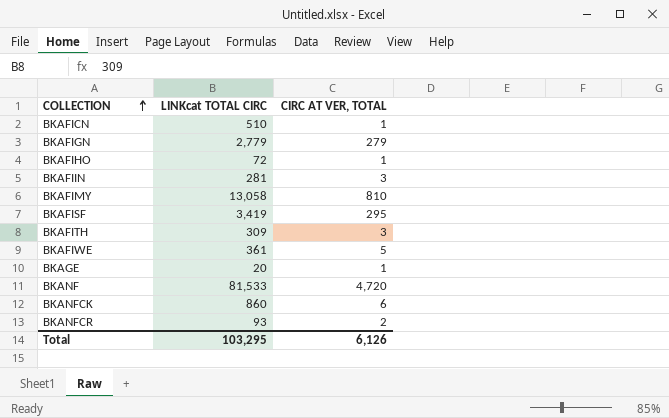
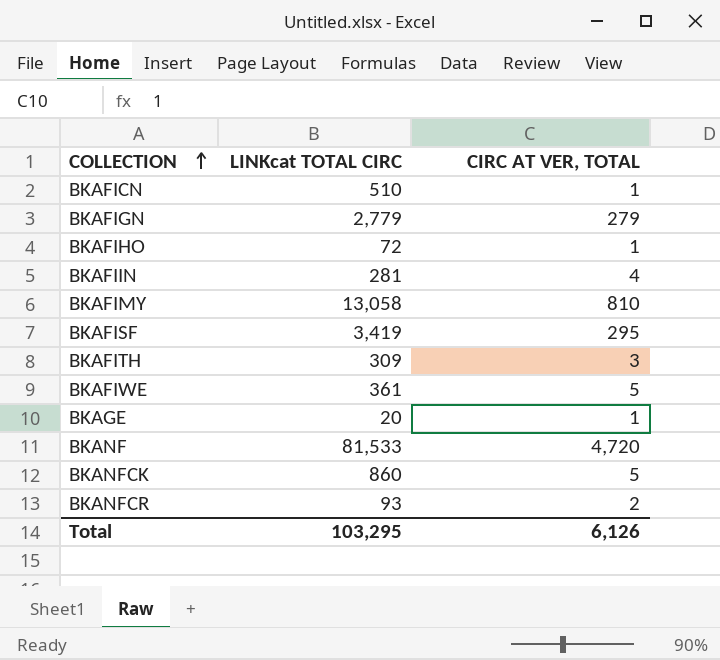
BKAFIIN | CIRC AT VER, TOTAL: 3 -> 4
BKANFCK | CIRC AT VER, TOTAL: 6 -> 5

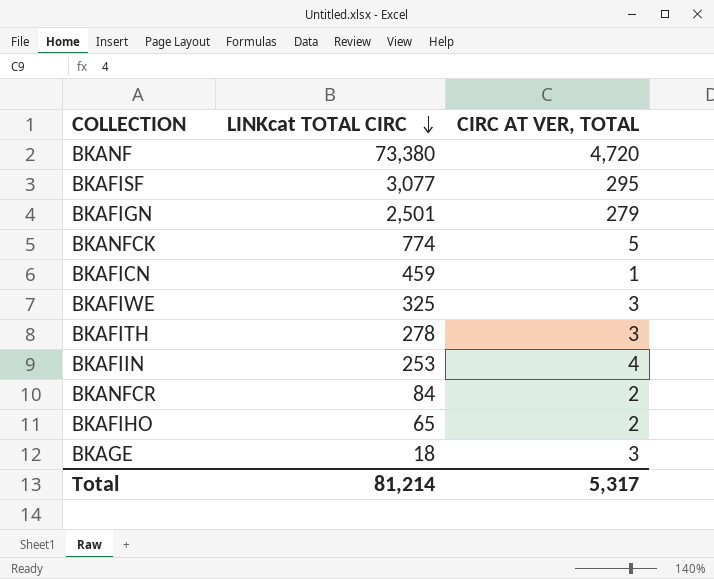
row order: COLLECTION ascending -> LINKcat TOTAL CIRC descending
row BKAFIMY: 13,058 | 810 -> none
BKANF | LINKcat TOTAL CIRC: 81,533 -> 73,380
BKAFISF | LINKcat TOTAL CIRC: 3,419 -> 3,077
BKAFIGN | LINKcat TOTAL CIRC: 2,779 -> 2,501
BKANFCK | LINKcat TOTAL CIRC: 860 -> 774
BKAFICN | LINKcat TOTAL CIRC: 510 -> 459
BKAFIWE | LINKcat TOTAL CIRC: 361 -> 325
BKAFIWE | CIRC AT VER, TOTAL: 5 -> 3
BKAFITH | LINKcat TOTAL CIRC: 309 -> 278
BKAFIIN | LINKcat TOTAL CIRC: 281 -> 253
BKANFCR | LINKcat TOTAL CIRC: 93 -> 84
BKAFIHO | LINKcat TOTAL CIRC: 72 -> 65
BKAFIHO | CIRC AT VER, TOTAL: 1 -> 2
BKAGE | LINKcat TOTAL CIRC: 20 -> 18
BKAGE | CIRC AT VER, TOTAL: 1 -> 3
Total | LINKcat TOTAL CIRC: 103,295 -> 81,214
Total | CIRC AT VER, TOTAL: 6,126 -> 5,317

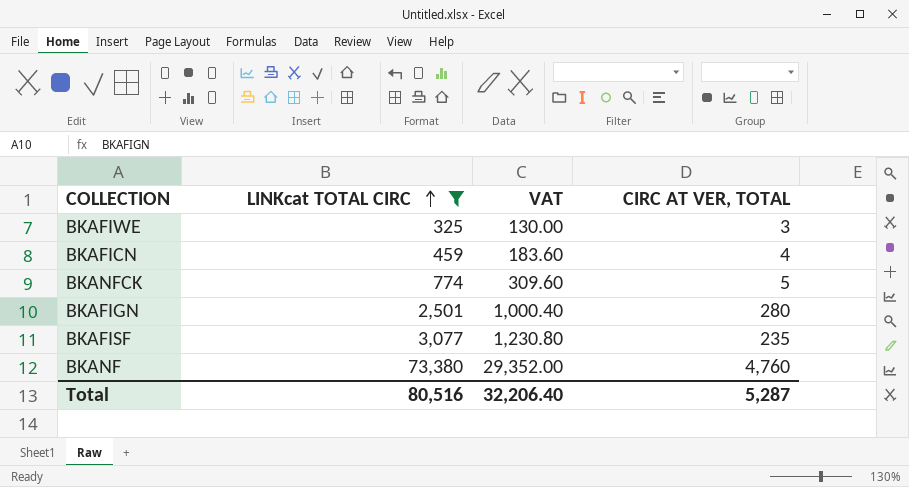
filter: none -> LINKcat TOTAL CIRC >= 325
row order: LINKcat TOTAL CIRC descending -> LINKcat TOTAL CIRC ascending
column VAT | formula: none -> [LINKcat TOTAL CIRC] * 0.4
BKAFICN | CIRC AT VER, TOTAL: 1 -> 4
BKAFIGN | CIRC AT VER, TOTAL: 279 -> 280
BKAFISF | CIRC AT VER, TOTAL: 295 -> 235
BKANF | CIRC AT VER, TOTAL: 4,720 -> 4,760
Total | LINKcat TOTAL CIRC: 81,214 -> 80,516
Total | CIRC AT VER, TOTAL: 5,317 -> 5,287

